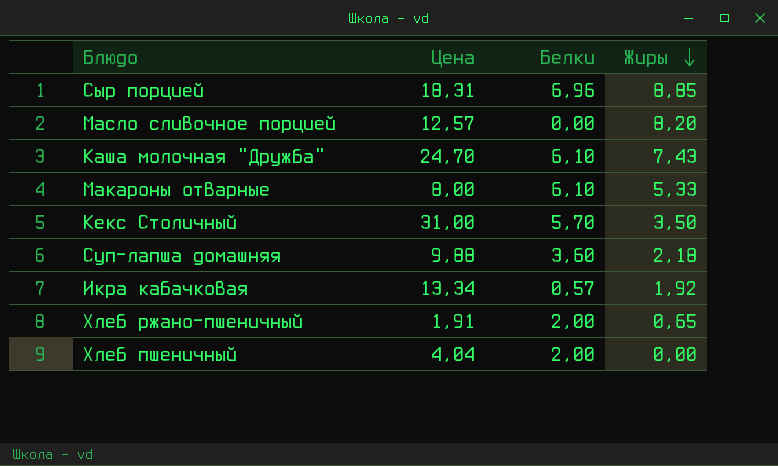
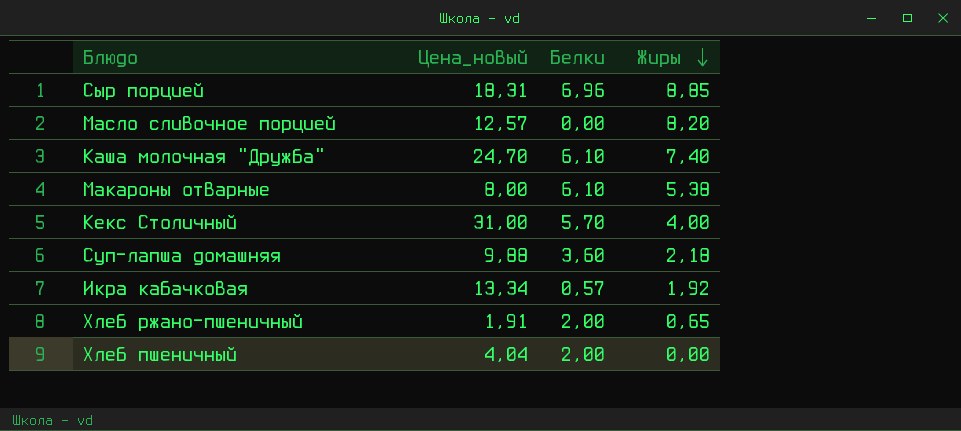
column name: Цена -> Цена_новый
Каша молочная "Дружба" | Жиры: 7,43 -> 7,40
Макароны отварные | Жиры: 5,33 -> 5,38
Кекс Столичный | Жиры: 3,50 -> 4,00

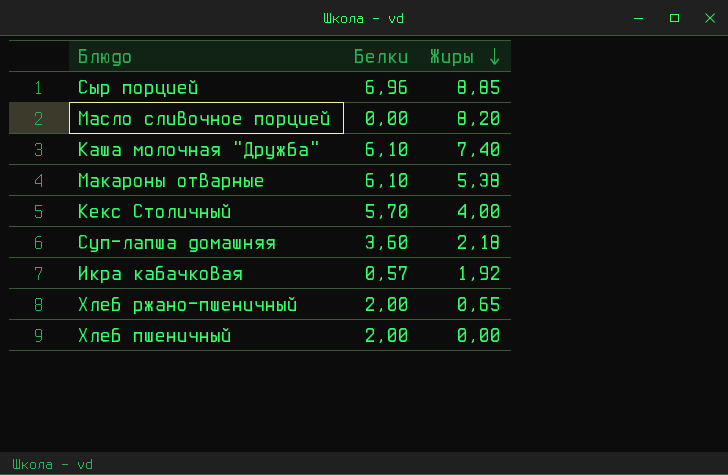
column Цена_новый | position: 2 -> none

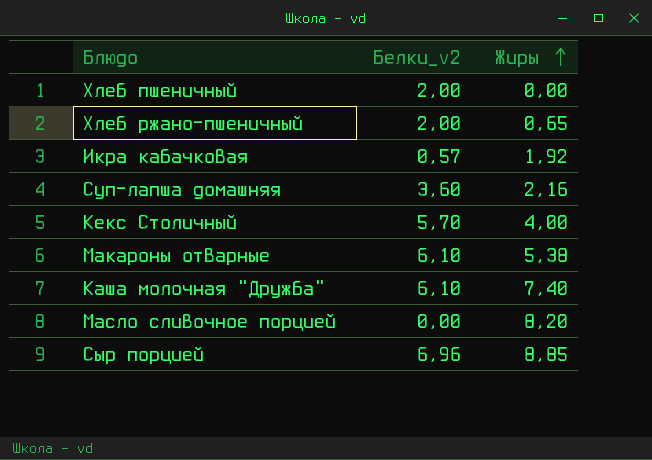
row order: Жиры descending -> Жиры ascending
column name: Белки -> Белки_v2
Суп-лапша домашняя | Жиры: 2,18 -> 2,16

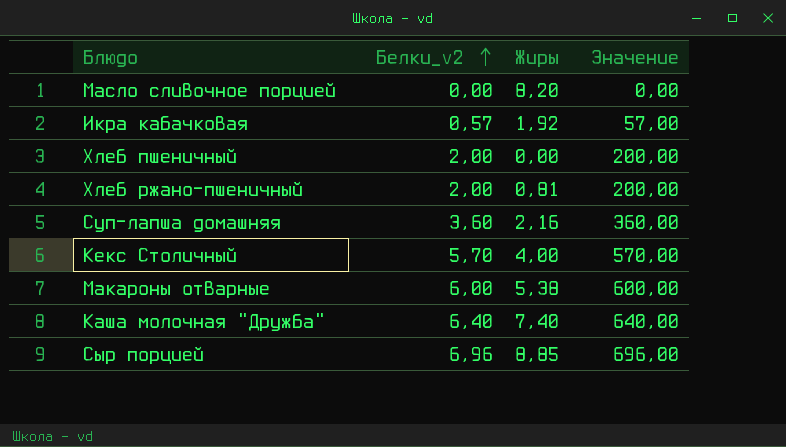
row order: Жиры ascending -> Белки_v2 ascending
column Значение | formula: none -> [Белки_v2] * 100
Хлеб ржано-пшеничный | Жиры: 0,65 -> 0,81
Макароны отварные | Белки_v2: 6,10 -> 6,00
Каша молочная "Дружба" | Белки_v2: 6,10 -> 6,40

